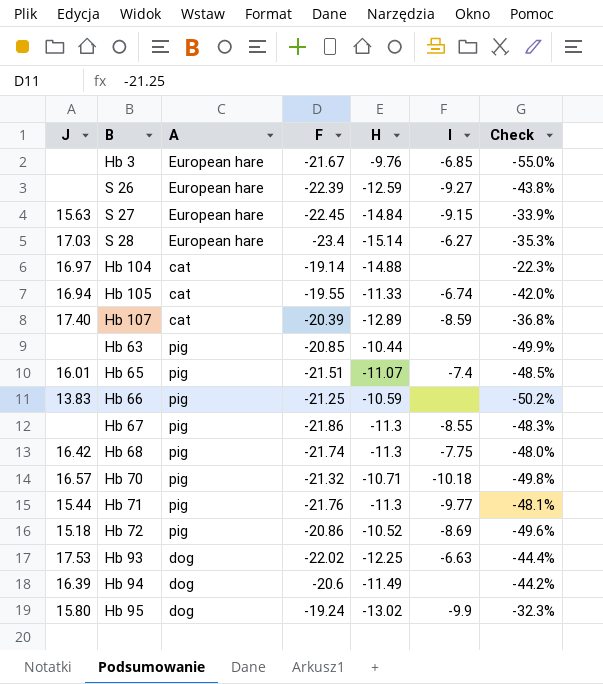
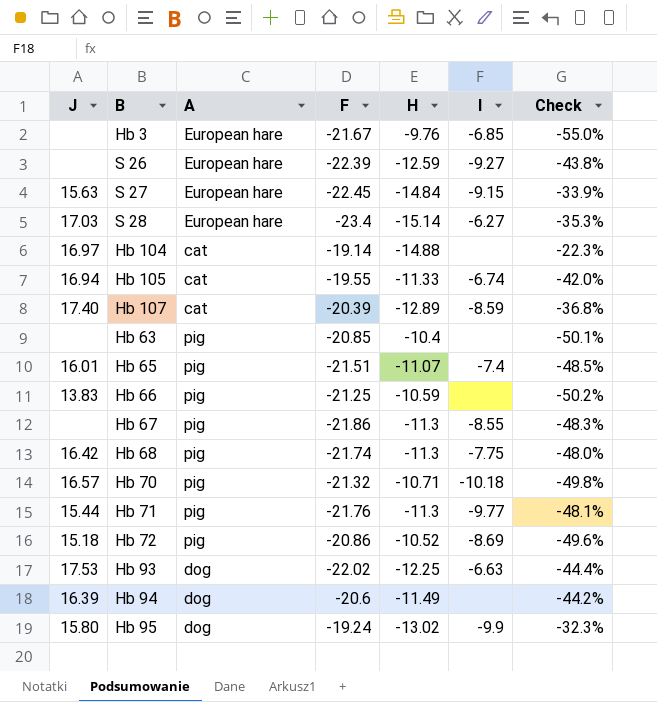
Hb 63 | H: -10.44 -> -10.4
Hb 63 | Check: -49.9% -> -50.1%

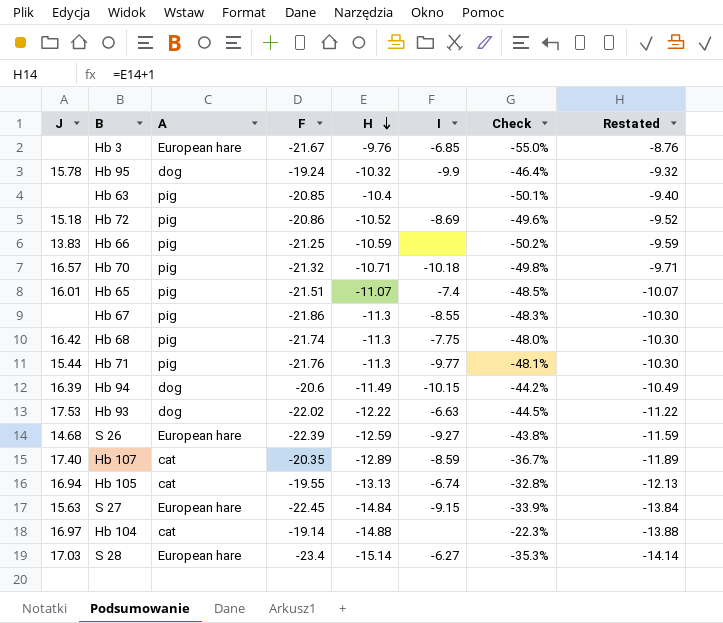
row order: none -> H descending
column Restated | formula: none -> [H] + 1
Hb 95 | J: 15.80 -> 15.78
Hb 95 | H: -13.02 -> -10.32
Hb 95 | Check: -32.3% -> -46.4%
Hb 94 | I: none -> -10.15
Hb 93 | H: -12.25 -> -12.22
Hb 93 | Check: -44.4% -> -44.5%
S 26 | J: none -> 14.68
Hb 107 | F: -20.39 -> -20.35
Hb 107 | Check: -36.8% -> -36.7%
Hb 105 | H: -11.33 -> -13.13
Hb 105 | Check: -42.0% -> -32.8%

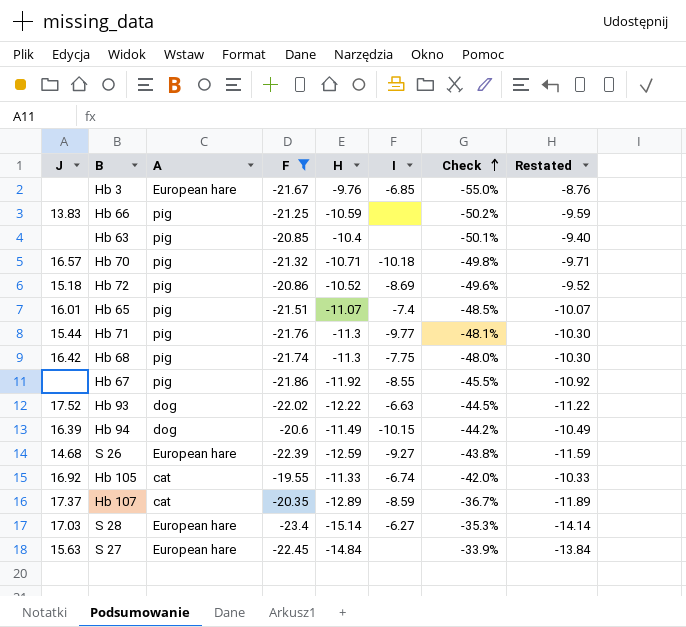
filter: none -> F <= -19.55
row order: H descending -> Check ascending
Hb 67 | H: -11.3 -> -11.92
Hb 67 | Check: -48.3% -> -45.5%
Hb 67 | Restated: -10.30 -> -10.92
Hb 93 | J: 17.53 -> 17.52
Hb 105 | J: 16.94 -> 16.92
Hb 105 | H: -13.13 -> -11.33
Hb 105 | Check: -32.8% -> -42.0%
Hb 105 | Restated: -12.13 -> -10.33
Hb 107 | J: 17.40 -> 17.37
S 27 | I: -9.15 -> none

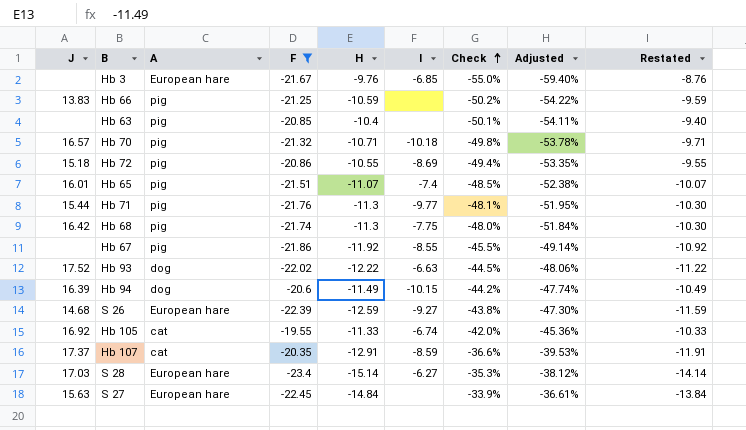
column Adjusted | formula: none -> [Check] * 1.08
Hb 72 | H: -10.52 -> -10.55
Hb 72 | Check: -49.6% -> -49.4%
Hb 72 | Restated: -9.52 -> -9.55
Hb 107 | H: -12.89 -> -12.91
Hb 107 | Check: -36.7% -> -36.6%
Hb 107 | Restated: -11.89 -> -11.91

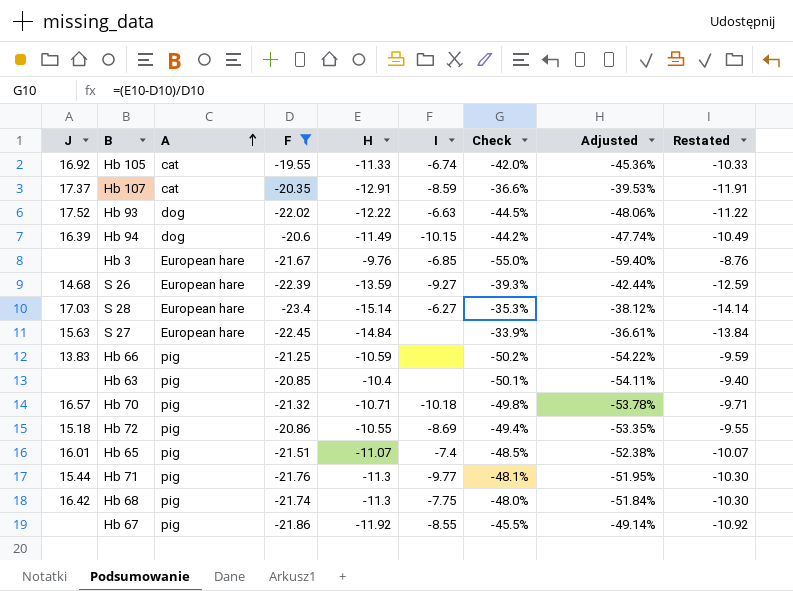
row order: Check ascending -> A ascending
S 26 | H: -12.59 -> -13.59
S 26 | Check: -43.8% -> -39.3%
S 26 | Adjusted: -47.30% -> -42.44%
S 26 | Restated: -11.59 -> -12.59

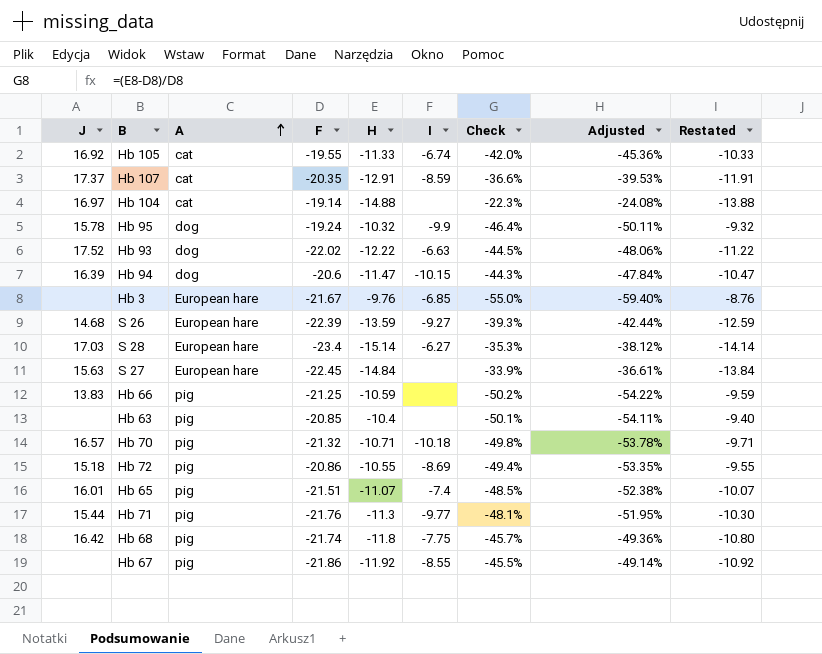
filter: F <= -19.55 -> none
Hb 94 | H: -11.49 -> -11.47
Hb 94 | Check: -44.2% -> -44.3%
Hb 94 | Adjusted: -47.74% -> -47.84%
Hb 94 | Restated: -10.49 -> -10.47
Hb 68 | H: -11.3 -> -11.8
Hb 68 | Check: -48.0% -> -45.7%
Hb 68 | Adjusted: -51.84% -> -49.36%
Hb 68 | Restated: -10.30 -> -10.80

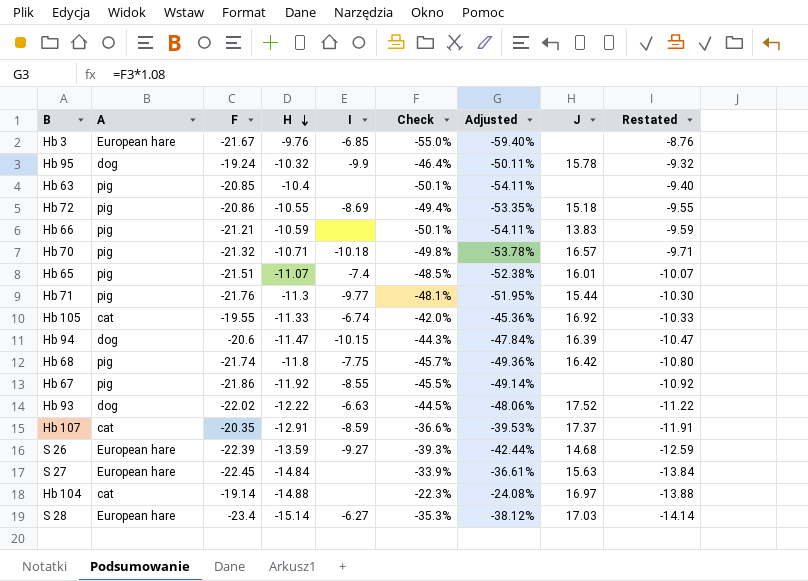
row order: A ascending -> H descending
column J | position: 1 -> 8
Hb 66 | F: -21.25 -> -21.21
Hb 66 | Check: -50.2% -> -50.1%
Hb 66 | Adjusted: -54.22% -> -54.11%

